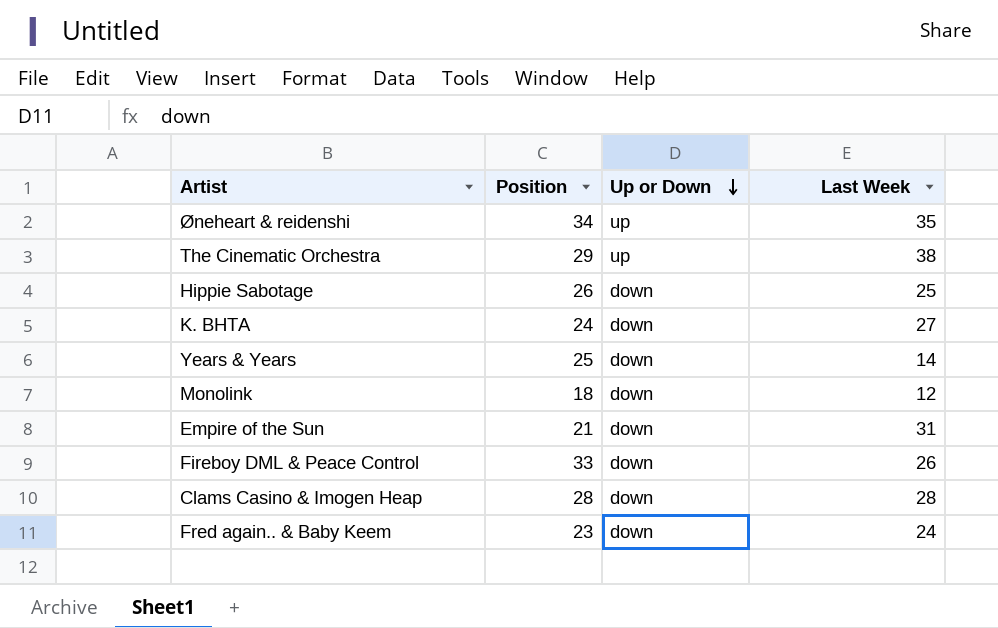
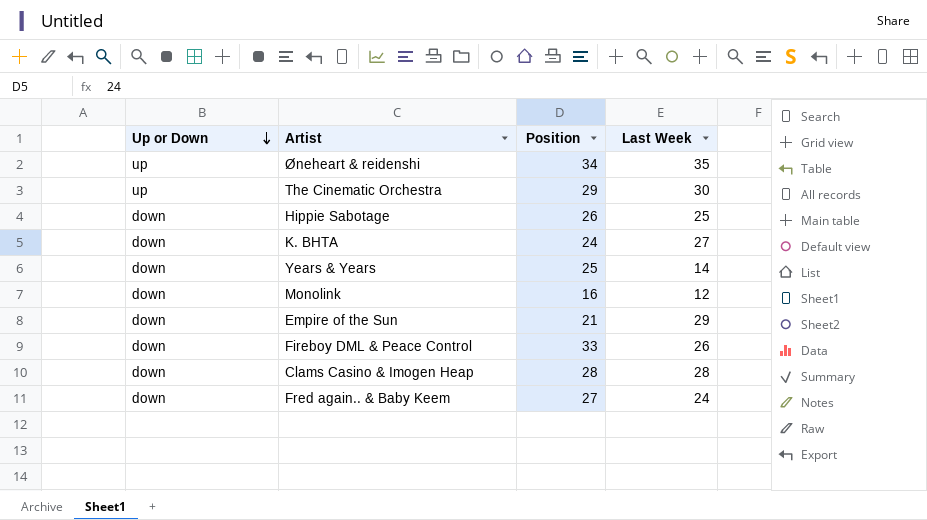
column Up or Down | position: 3 -> 1
The Cinematic Orchestra | Last Week: 38 -> 30
Monolink | Position: 18 -> 16
Empire of the Sun | Last Week: 31 -> 29
Fred again.. & Baby Keem | Position: 23 -> 27

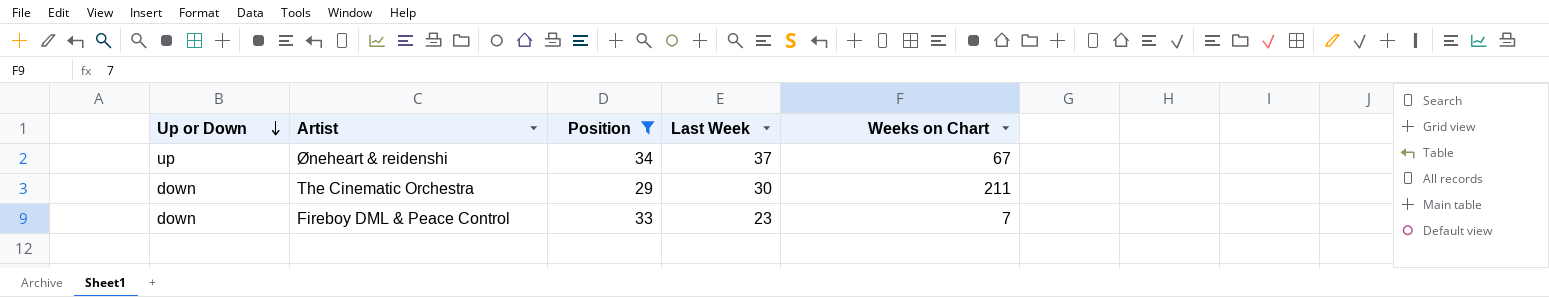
filter: none -> Position >= 29
column Weeks on Chart | position: none -> 5
Øneheart & reidenshi | Last Week: 35 -> 37
The Cinematic Orchestra | Up or Down: up -> down
Fireboy DML & Peace Control | Last Week: 26 -> 23

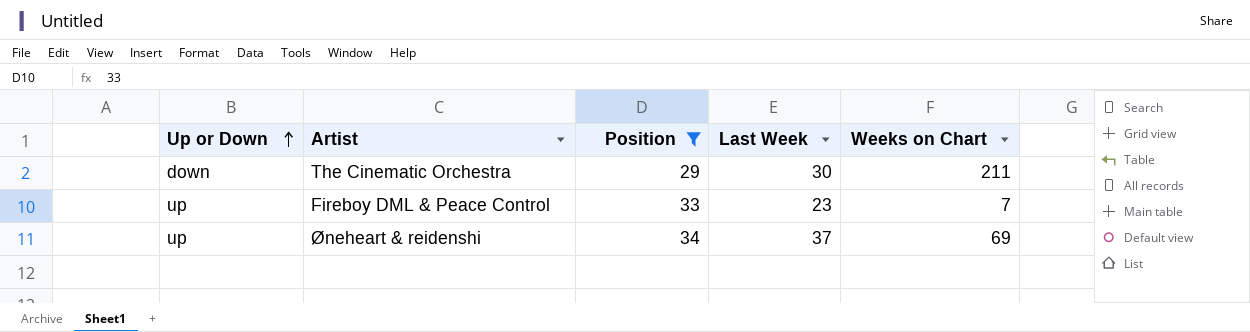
row order: Up or Down descending -> Up or Down ascending
Fireboy DML & Peace Control | Up or Down: down -> up
Øneheart & reidenshi | Weeks on Chart: 67 -> 69

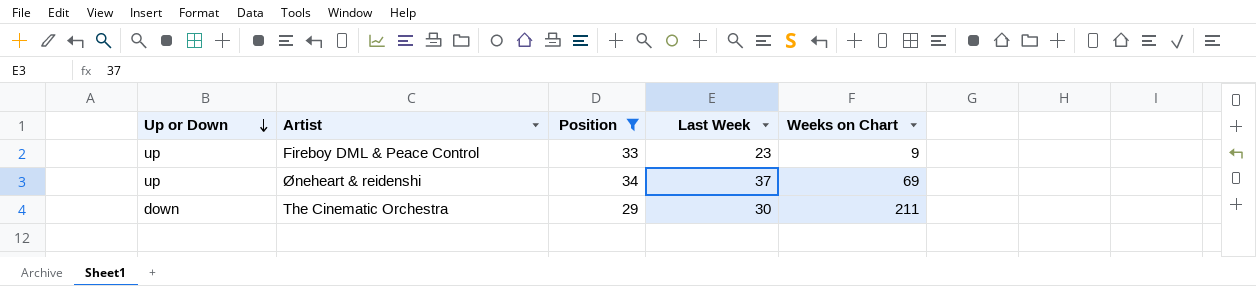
row order: Up or Down ascending -> Up or Down descending
Fireboy DML & Peace Control | Weeks on Chart: 7 -> 9

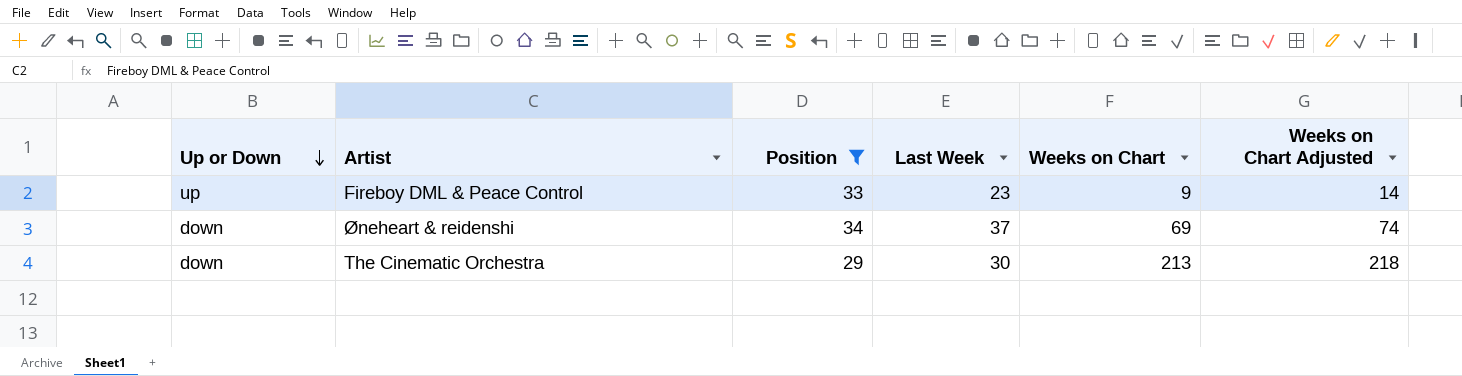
column Weeks on Chart Adjusted | formula: none -> [Weeks on Chart] + 5
Øneheart & reidenshi | Up or Down: up -> down
The Cinematic Orchestra | Weeks on Chart: 211 -> 213

